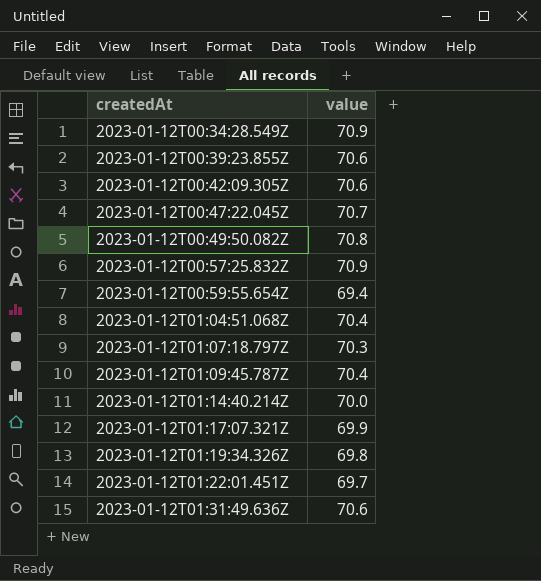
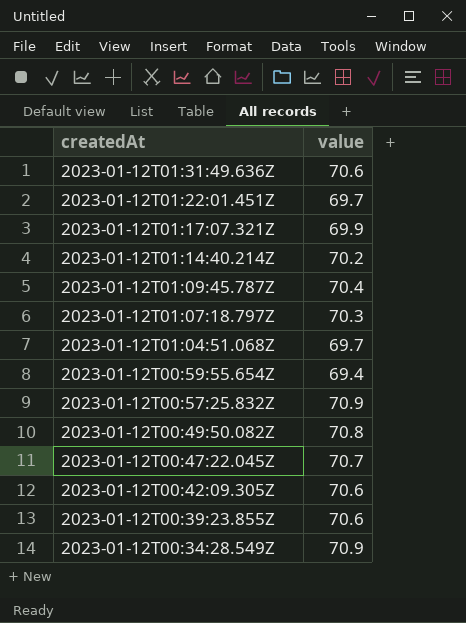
row order: createdAt ascending -> createdAt descending
row 2023-01-12T01:19:34.326Z: 69.8 -> none
2023-01-12T01:14:40.214Z | value: 70.0 -> 70.2
2023-01-12T01:04:51.068Z | value: 70.4 -> 69.7

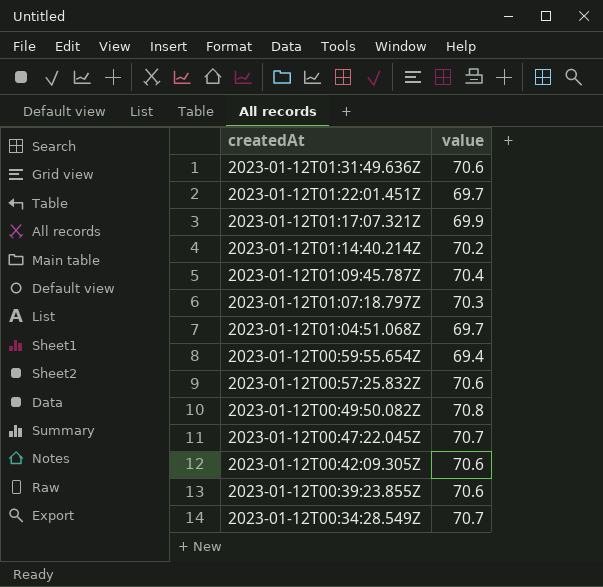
2023-01-12T00:57:25.832Z | value: 70.9 -> 70.6
2023-01-12T00:34:28.549Z | value: 70.9 -> 70.7

